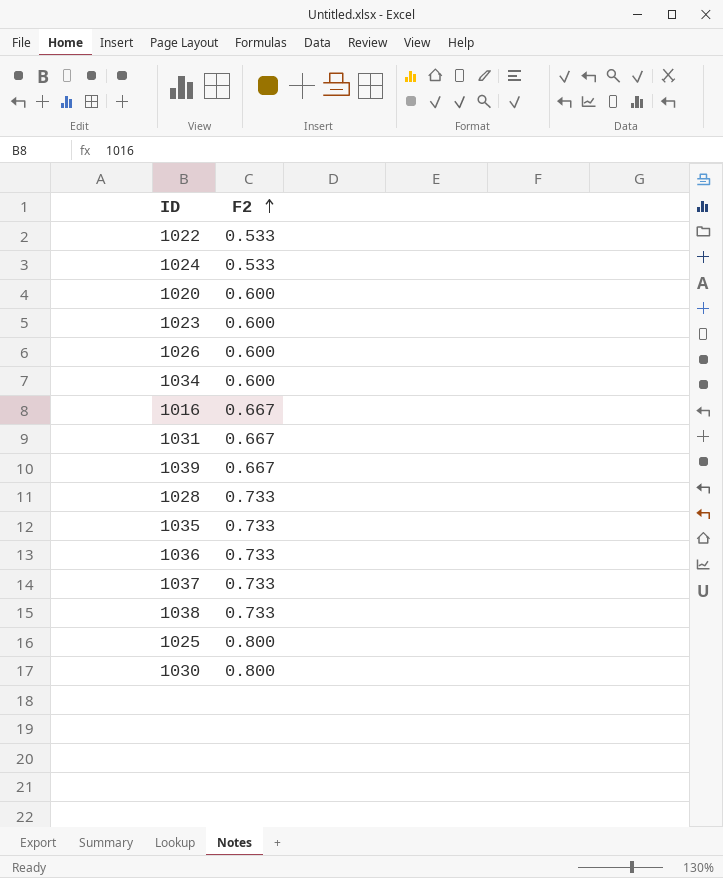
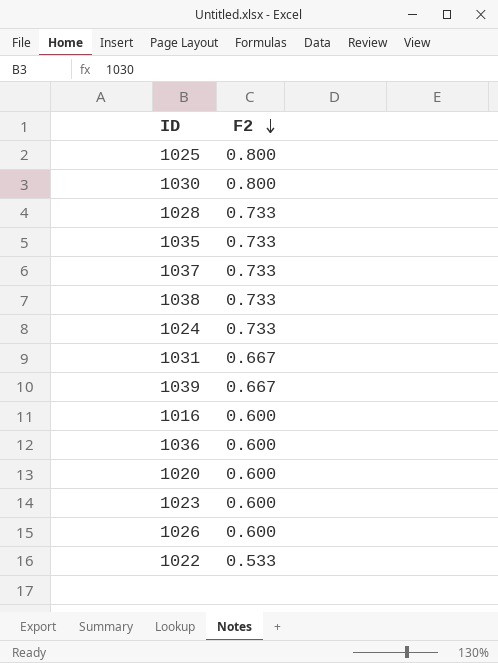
row order: F2 ascending -> F2 descending
row 1034: 0.600 -> none
1024 | F2: 0.533 -> 0.733
1016 | F2: 0.667 -> 0.600
1036 | F2: 0.733 -> 0.600

